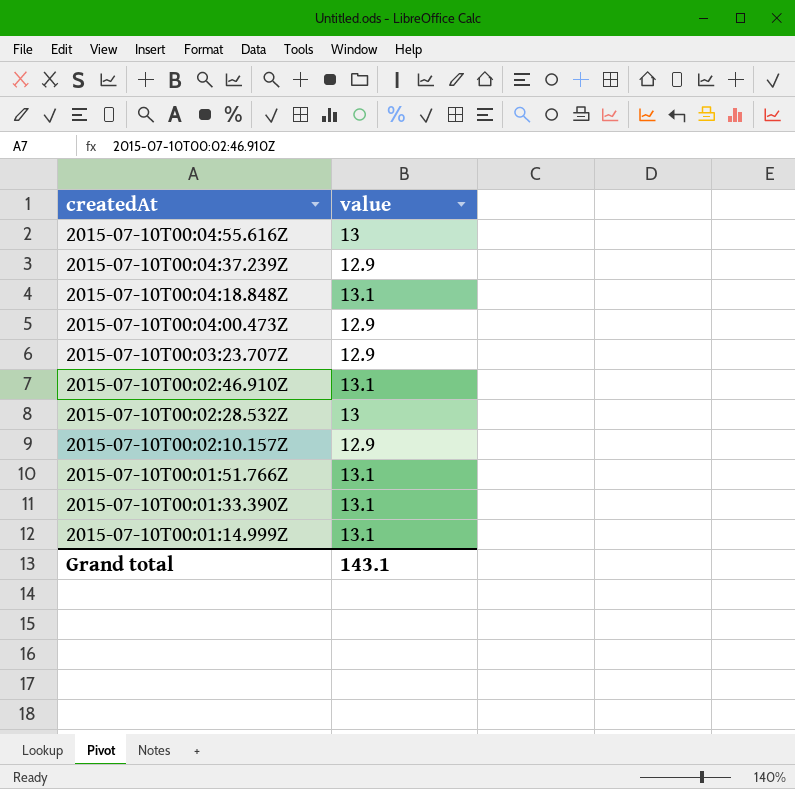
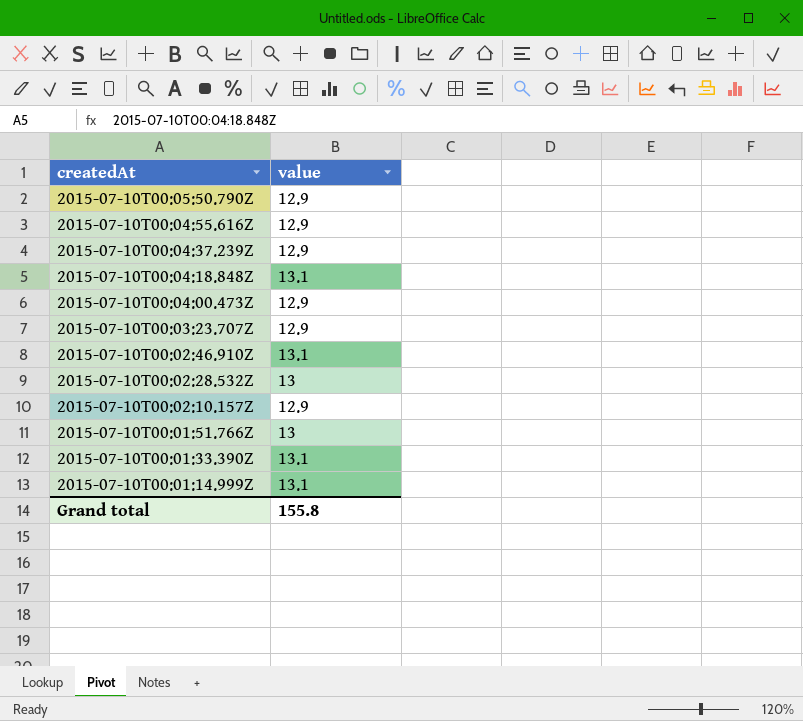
row 2015-07-10T00:05:50.790Z: none -> 12.9
2015-07-10T00:04:55.616Z | value: 13 -> 12.9
2015-07-10T00:01:51.766Z | value: 13.1 -> 13
Grand total | value: 143.1 -> 155.8

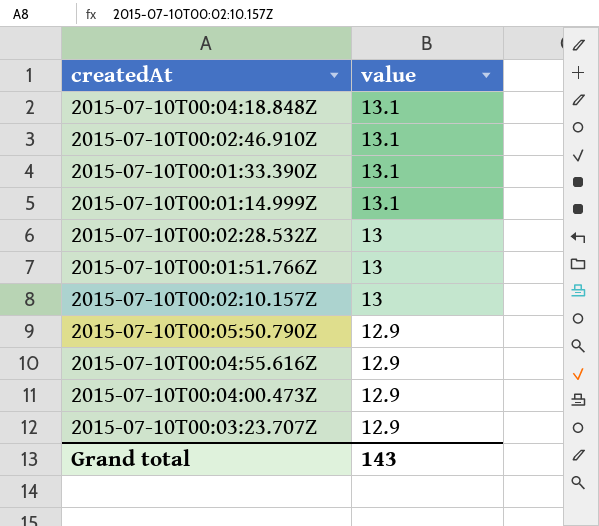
row order: createdAt descending -> value descending
row 2015-07-10T00:04:37.239Z: 12.9 -> none
2015-07-10T00:02:10.157Z | value: 12.9 -> 13
Grand total | value: 155.8 -> 143

